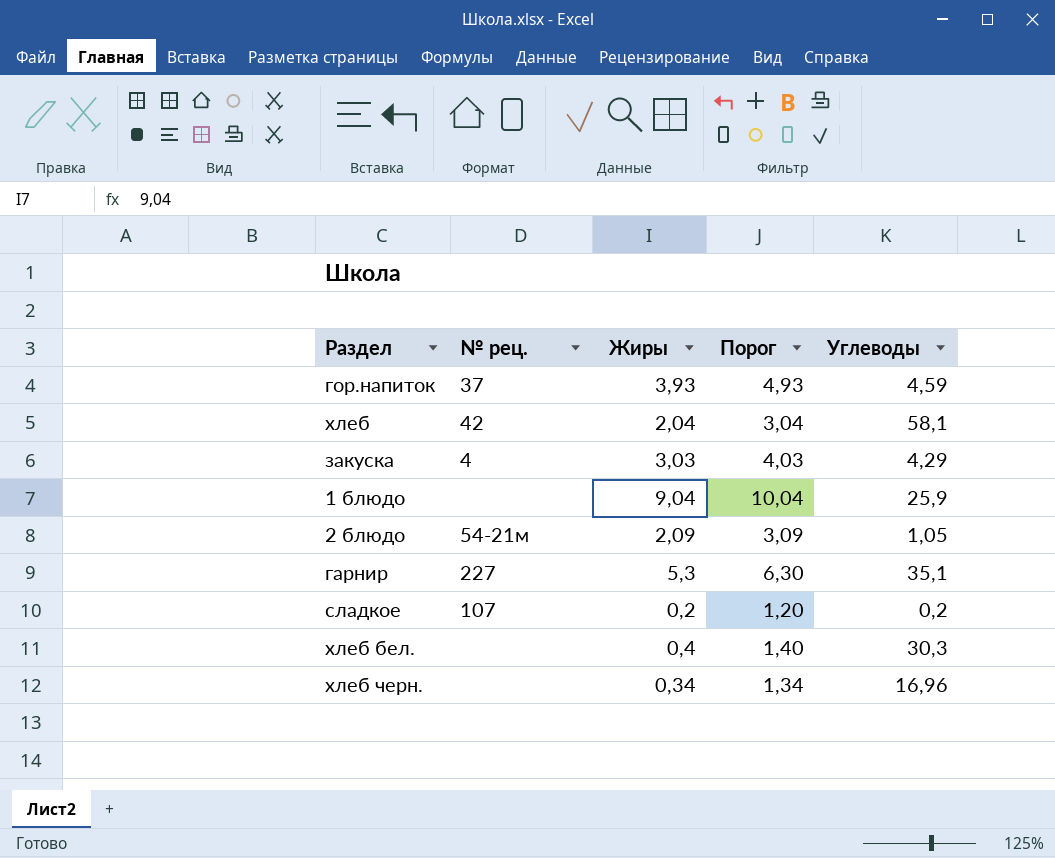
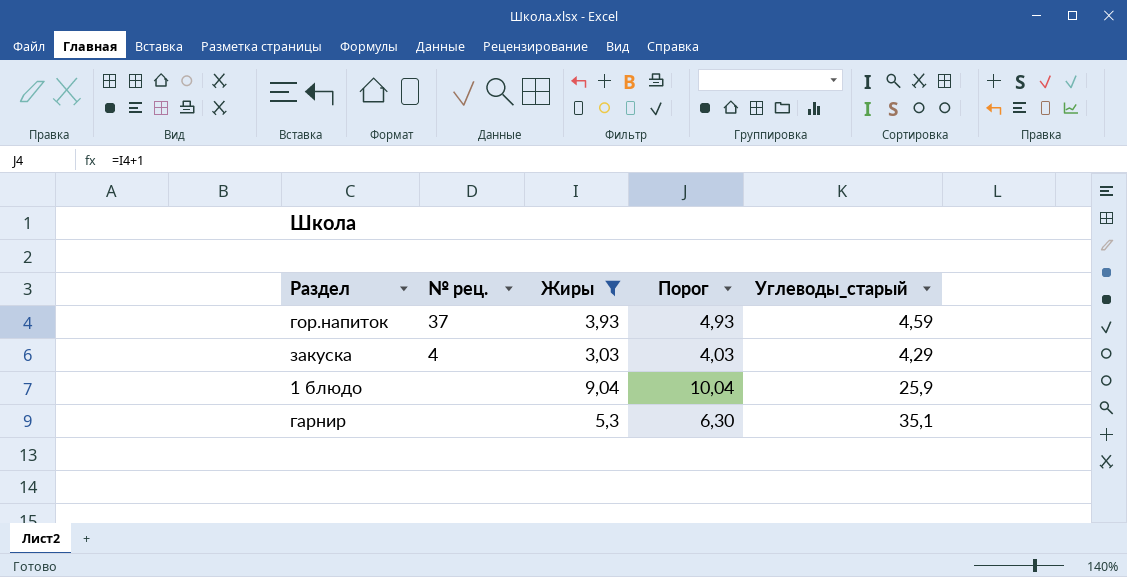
filter: none -> Жиры >= 3,03
column name: Углеводы -> Углеводы_старый
гарнир | № рец.: 227 -> none

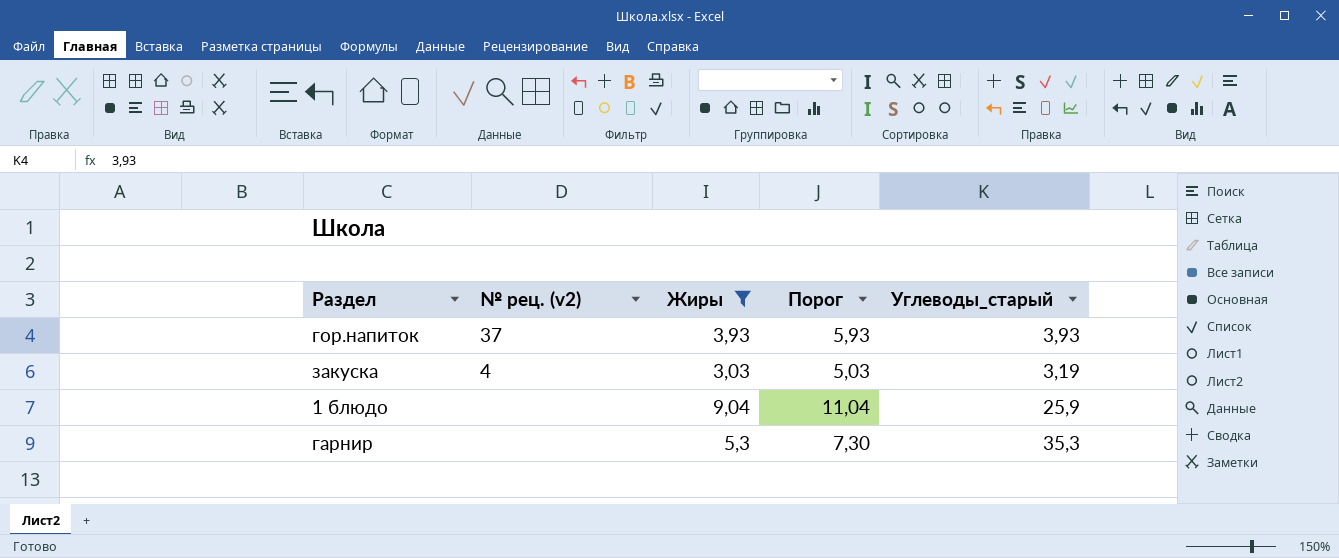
column name: № рец. -> № рец. (v2)
column Порог | formula: [Жиры] + 1 -> [Жиры] + 2
гор.напиток | Углеводы_старый: 4,59 -> 3,93
закуска | Углеводы_старый: 4,29 -> 3,19
гарнир | Углеводы_старый: 35,1 -> 35,3

